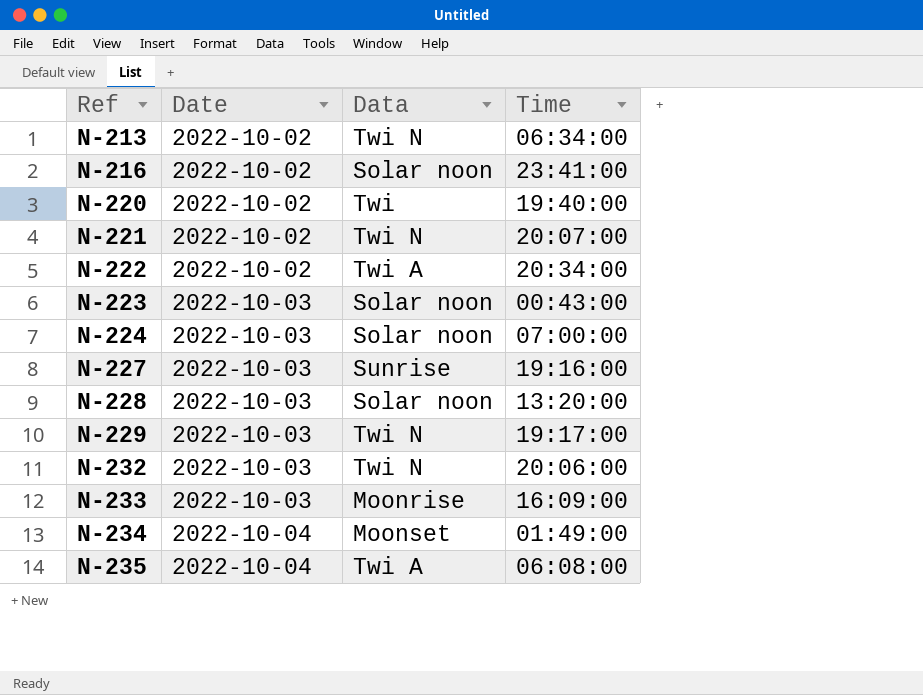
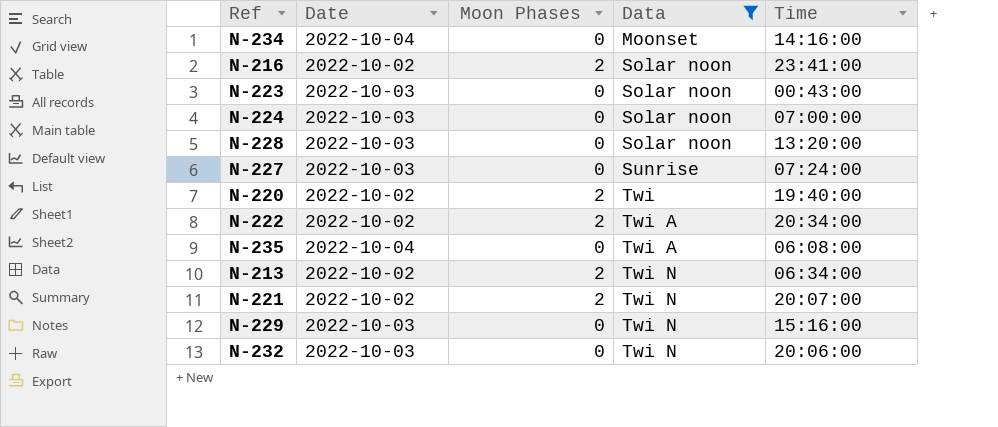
filter: none -> Data != Moonrise
row order: Ref ascending -> Data ascending
column Moon Phases | position: none -> 3
N-234 | Time: 01:49:00 -> 14:16:00
N-227 | Time: 19:16:00 -> 07:24:00
N-229 | Time: 19:17:00 -> 15:16:00

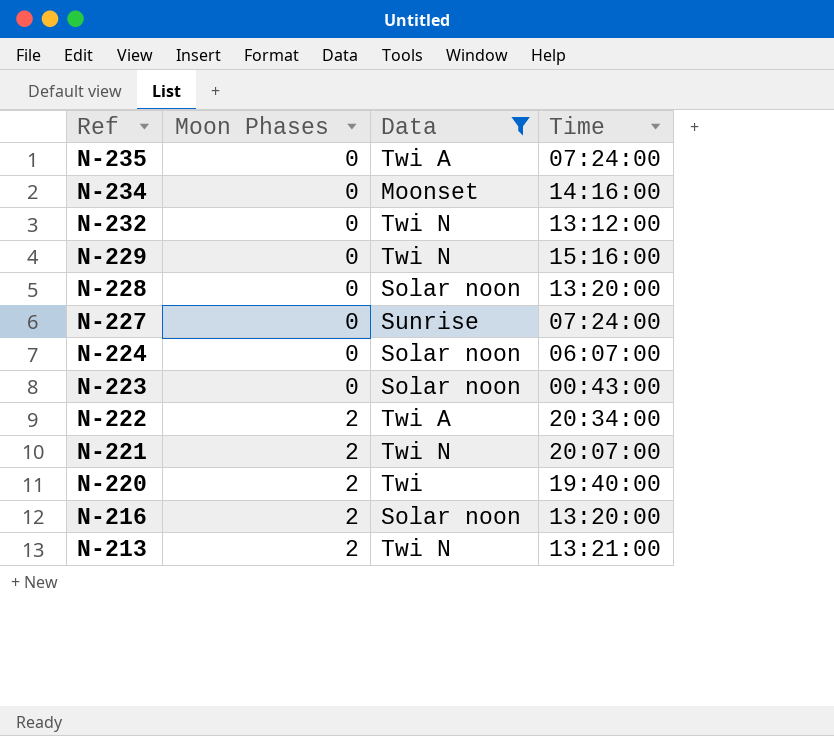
row order: Data ascending -> Ref descending
column Date | position: 2 -> none
N-235 | Time: 06:08:00 -> 07:24:00
N-232 | Time: 20:06:00 -> 13:12:00
N-224 | Time: 07:00:00 -> 06:07:00
N-216 | Time: 23:41:00 -> 13:20:00
N-213 | Time: 06:34:00 -> 13:21:00

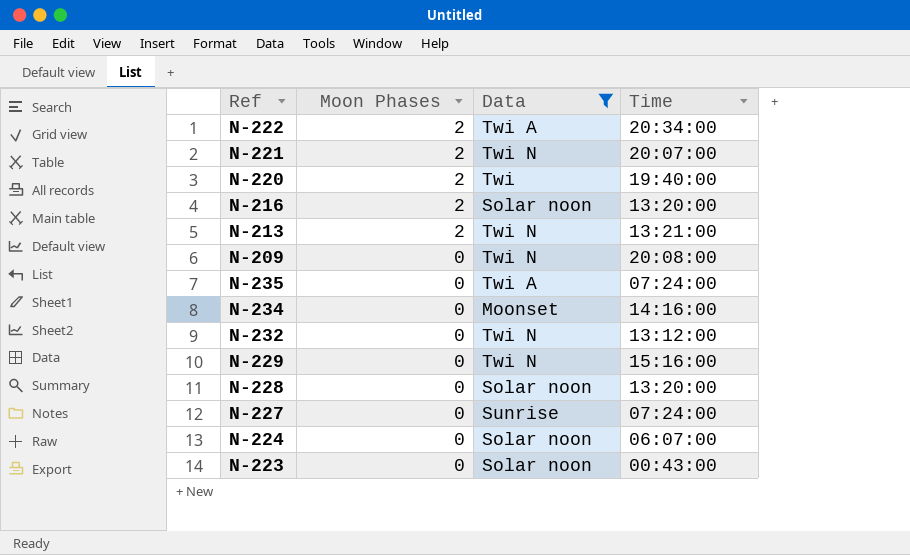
row order: Ref descending -> Moon Phases descending
row N-209: none -> 0 | Twi N | 20:08:00

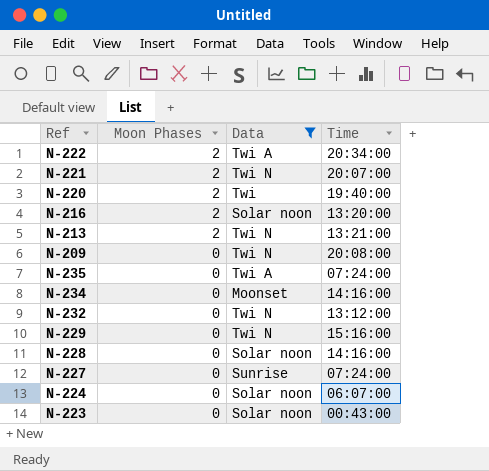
N-228 | Time: 13:20:00 -> 14:16:00

